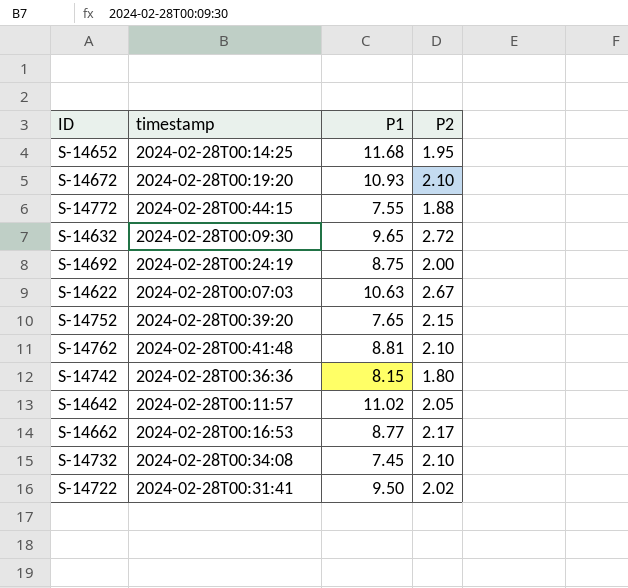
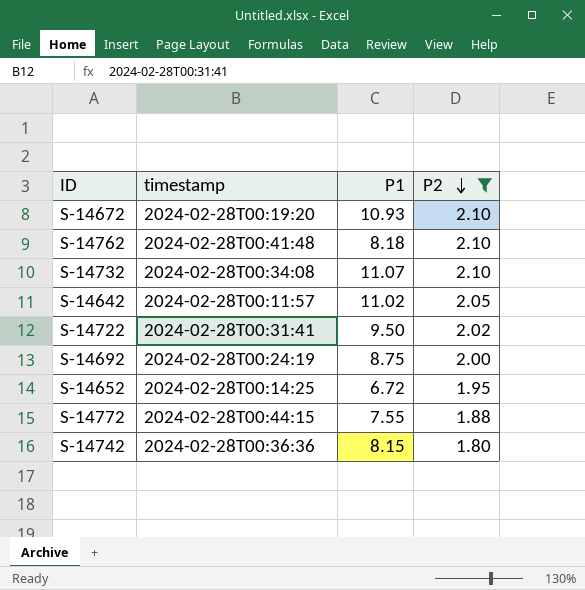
filter: none -> P2 <= 2.10
row order: none -> P2 descending
S-14762 | P1: 8.81 -> 8.18
S-14732 | P1: 7.45 -> 11.07
S-14652 | P1: 11.68 -> 6.72

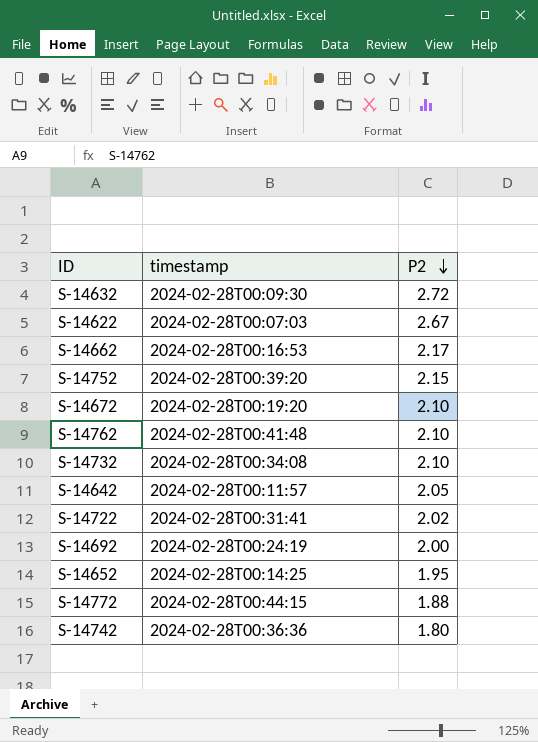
filter: P2 <= 2.10 -> none
column P1 | position: 3 -> none

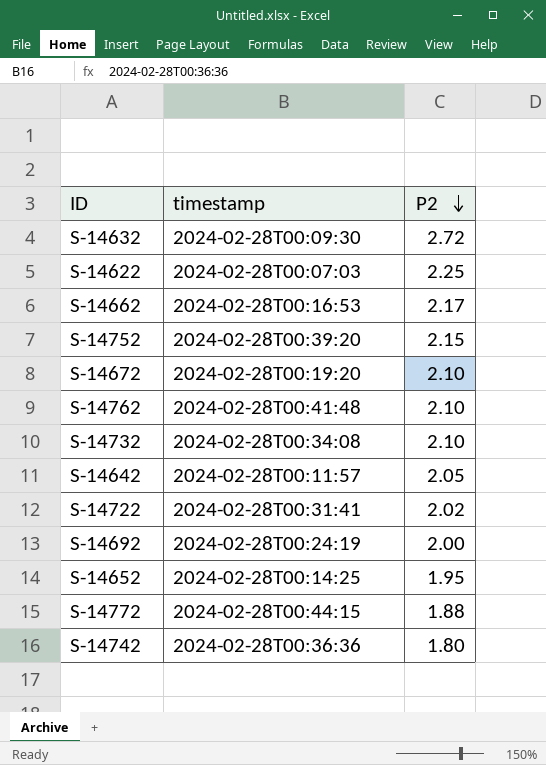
S-14622 | P2: 2.67 -> 2.25

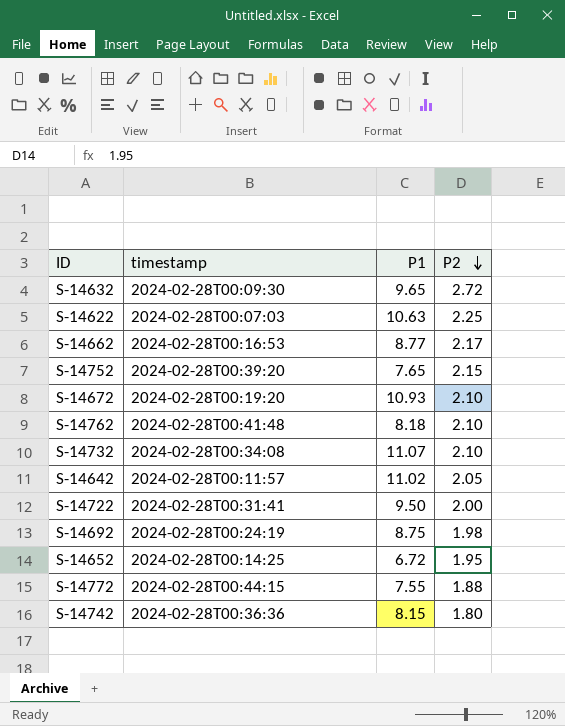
column P1 | position: none -> 3
S-14722 | P2: 2.02 -> 2.00
S-14692 | P2: 2.00 -> 1.98

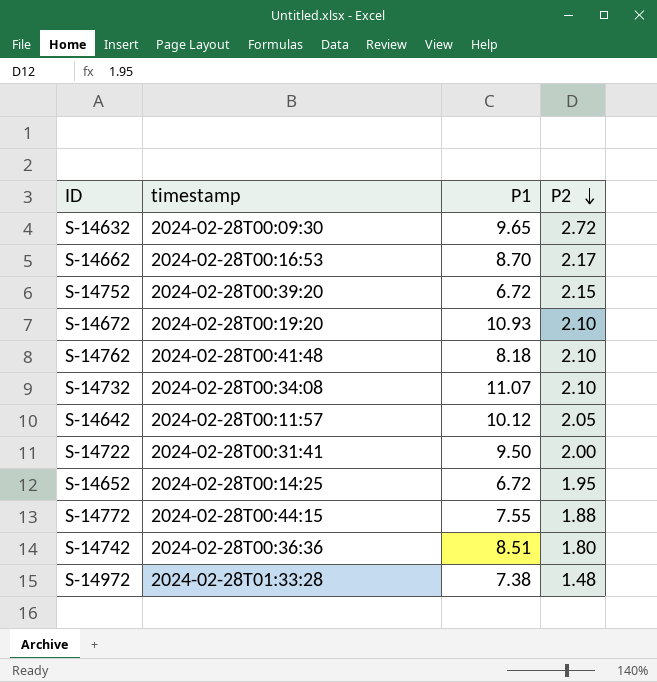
row S-14622: 2024-02-28T00:07:03 | 10.63 | 2.25 -> none
row S-14692: 2024-02-28T00:24:19 | 8.75 | 1.98 -> none
S-14662 | P1: 8.77 -> 8.70
S-14752 | P1: 7.65 -> 6.72
S-14642 | P1: 11.02 -> 10.12
S-14742 | P1: 8.15 -> 8.51
row S-14972: none -> 2024-02-28T01:33:28 | 7.38 | 1.48

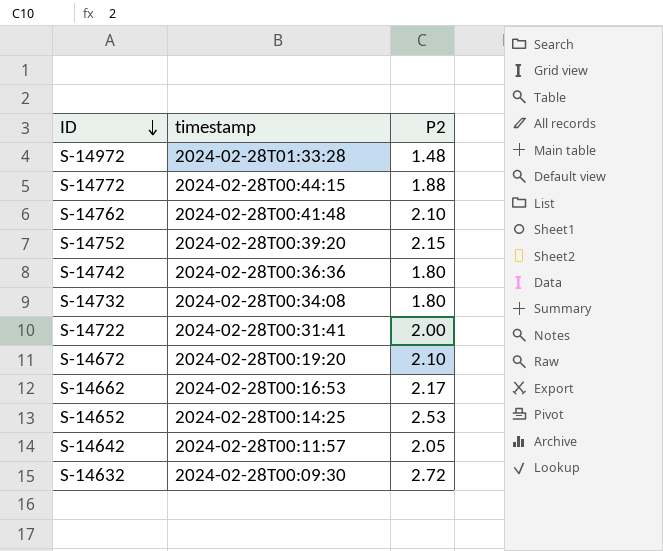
row order: P2 descending -> ID descending
column P1 | position: 3 -> none
S-14732 | P2: 2.10 -> 1.80
S-14652 | P2: 1.95 -> 2.53

